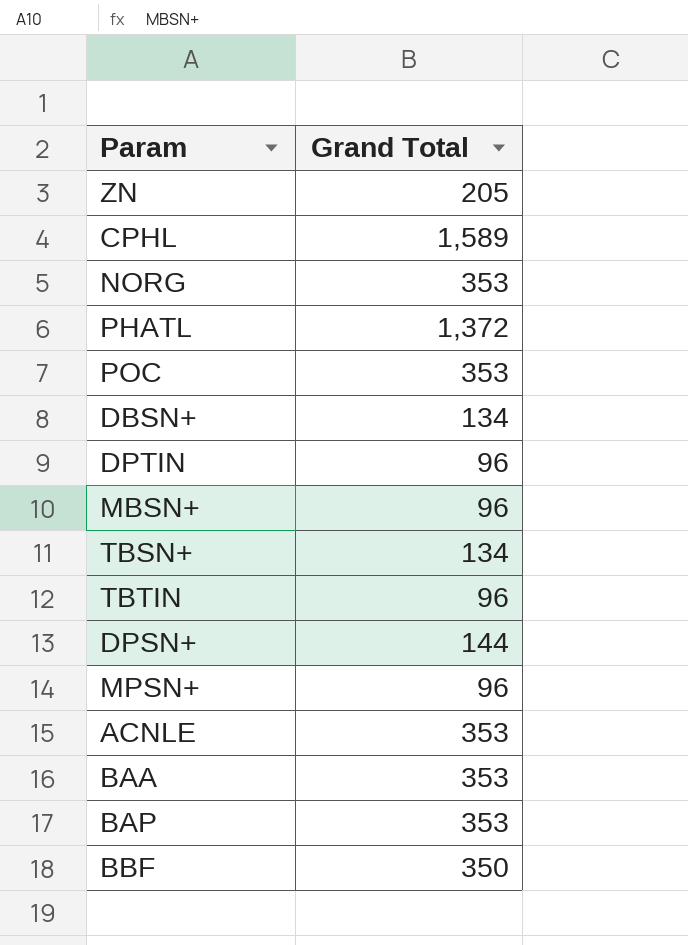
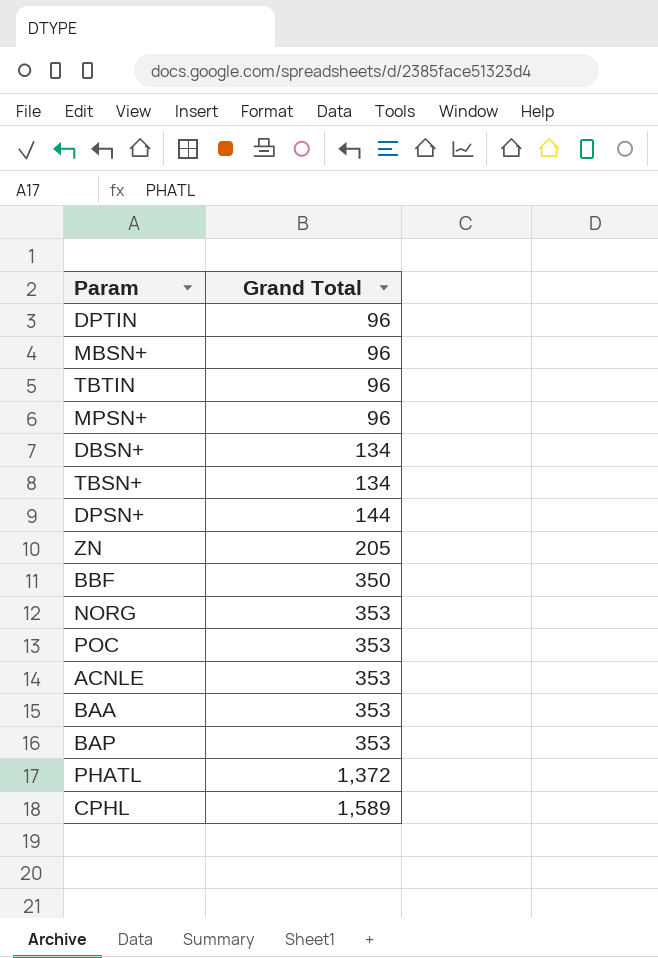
row order: none -> Grand Total ascending

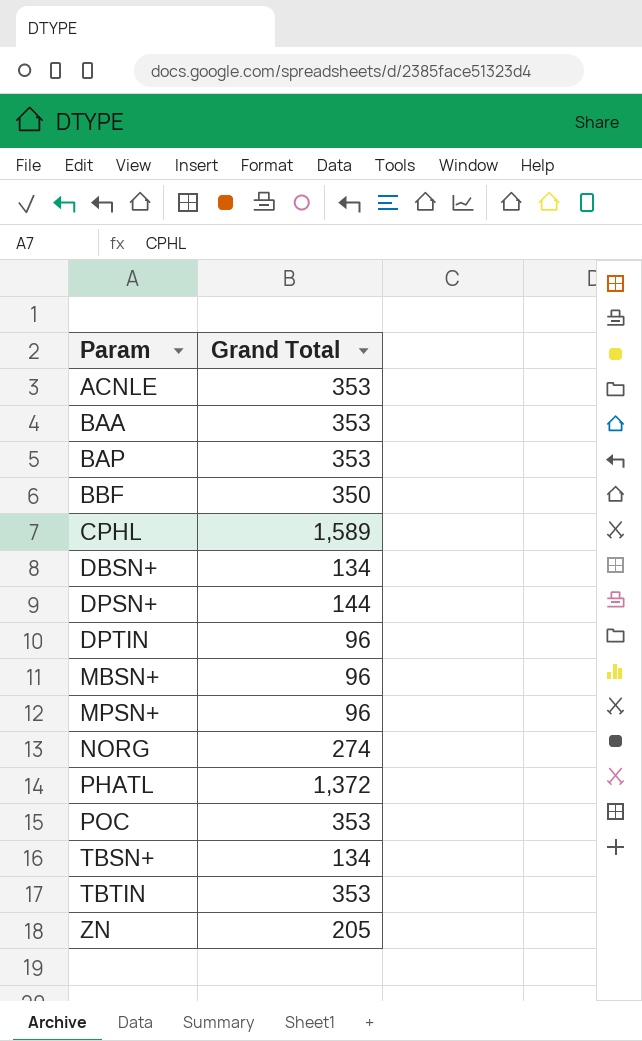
row order: Grand Total ascending -> Param ascending
NORG | Grand Total: 353 -> 274
TBTIN | Grand Total: 96 -> 353

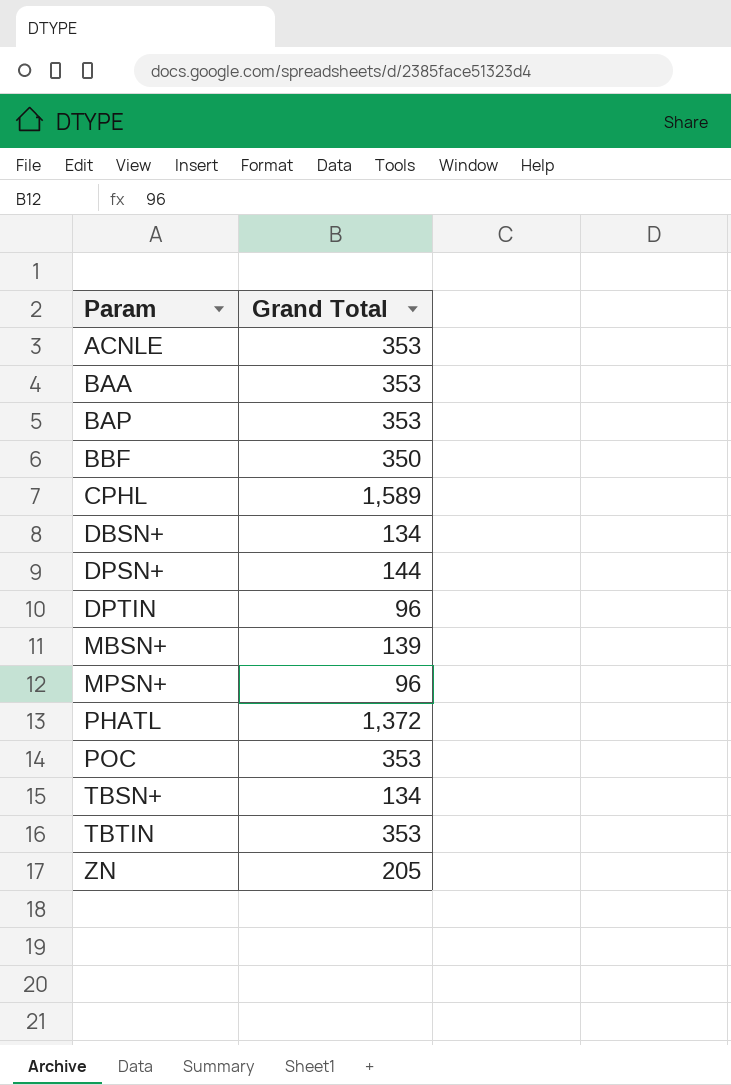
row NORG: 274 -> none
MBSN+ | Grand Total: 96 -> 139

